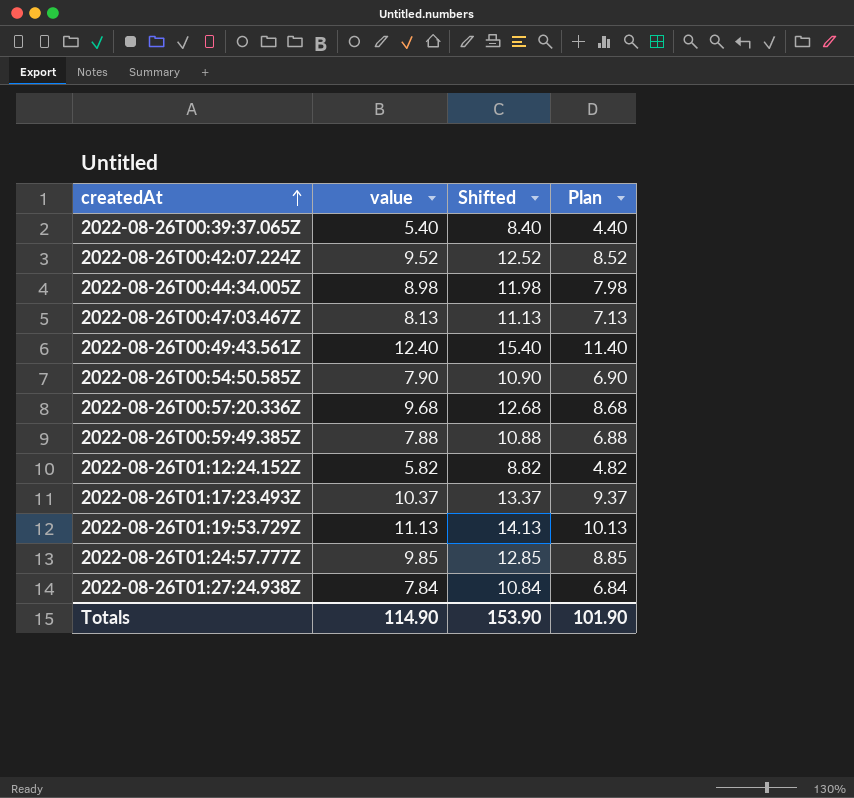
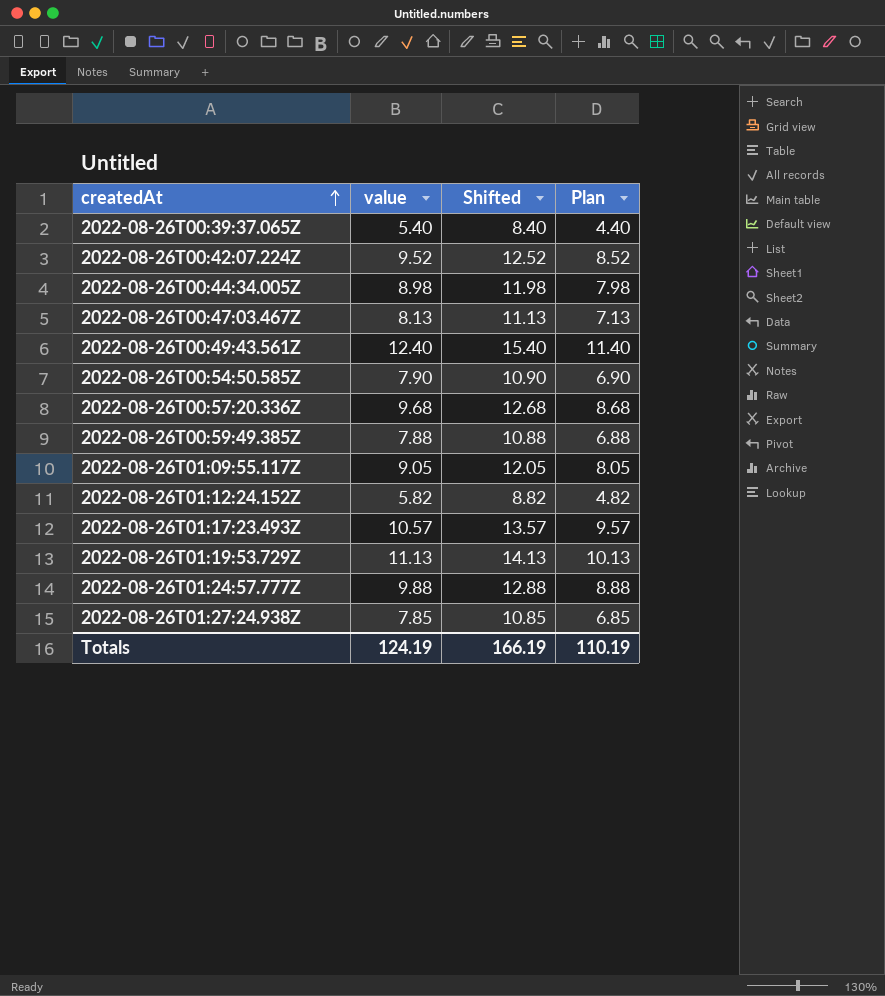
row 2022-08-26T01:09:55.117Z: none -> 9.05 | 12.05 | 8.05
2022-08-26T01:17:23.493Z | value: 10.37 -> 10.57
2022-08-26T01:17:23.493Z | Shifted: 13.37 -> 13.57
2022-08-26T01:17:23.493Z | Plan: 9.37 -> 9.57
2022-08-26T01:24:57.777Z | value: 9.85 -> 9.88
2022-08-26T01:24:57.777Z | Shifted: 12.85 -> 12.88
2022-08-26T01:24:57.777Z | Plan: 8.85 -> 8.88
2022-08-26T01:27:24.938Z | value: 7.84 -> 7.85
2022-08-26T01:27:24.938Z | Shifted: 10.84 -> 10.85
2022-08-26T01:27:24.938Z | Plan: 6.84 -> 6.85
Totals | value: 114.90 -> 124.19
Totals | Shifted: 153.90 -> 166.19
Totals | Plan: 101.90 -> 110.19

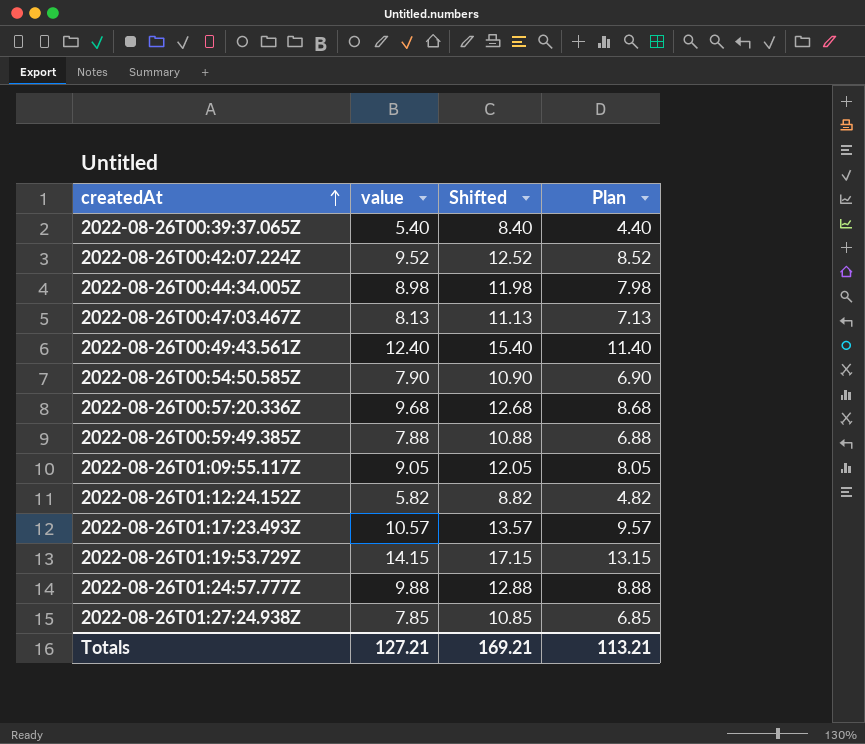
2022-08-26T01:19:53.729Z | value: 11.13 -> 14.15
2022-08-26T01:19:53.729Z | Shifted: 14.13 -> 17.15
2022-08-26T01:19:53.729Z | Plan: 10.13 -> 13.15
Totals | value: 124.19 -> 127.21
Totals | Shifted: 166.19 -> 169.21
Totals | Plan: 110.19 -> 113.21

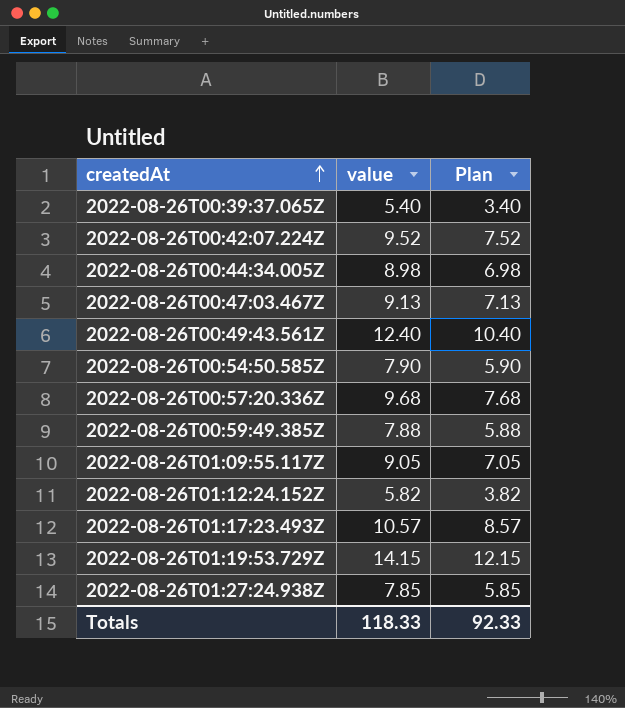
column Shifted | formula: [value] + 3 -> none
column Plan | formula: [value] - 1 -> [value] - 2
row 2022-08-26T01:24:57.777Z: 9.88 | 12.88 | 8.88 -> none
2022-08-26T00:47:03.467Z | value: 8.13 -> 9.13
Totals | value: 127.21 -> 118.33
Totals | Plan: 113.21 -> 92.33

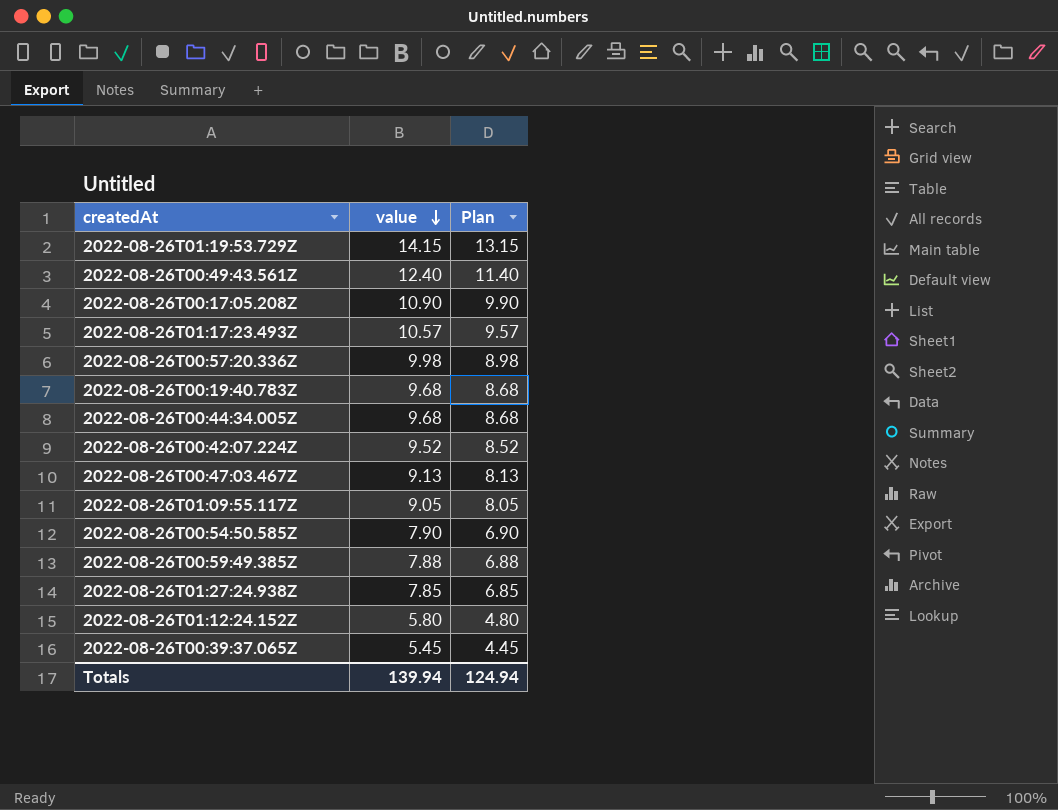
row order: createdAt ascending -> value descending
column Plan | formula: [value] - 2 -> [value] - 1
row 2022-08-26T00:17:05.208Z: none -> 10.90 | 9.90
2022-08-26T00:57:20.336Z | value: 9.68 -> 9.98
row 2022-08-26T00:19:40.783Z: none -> 9.68 | 8.68
2022-08-26T00:44:34.005Z | value: 8.98 -> 9.68
2022-08-26T01:12:24.152Z | value: 5.82 -> 5.80
2022-08-26T00:39:37.065Z | value: 5.40 -> 5.45
Totals | value: 118.33 -> 139.94
Totals | Plan: 92.33 -> 124.94

